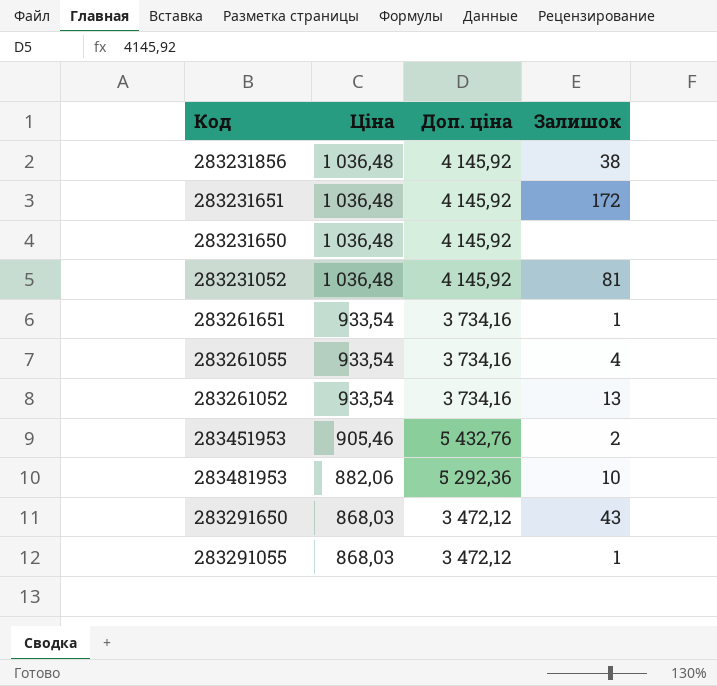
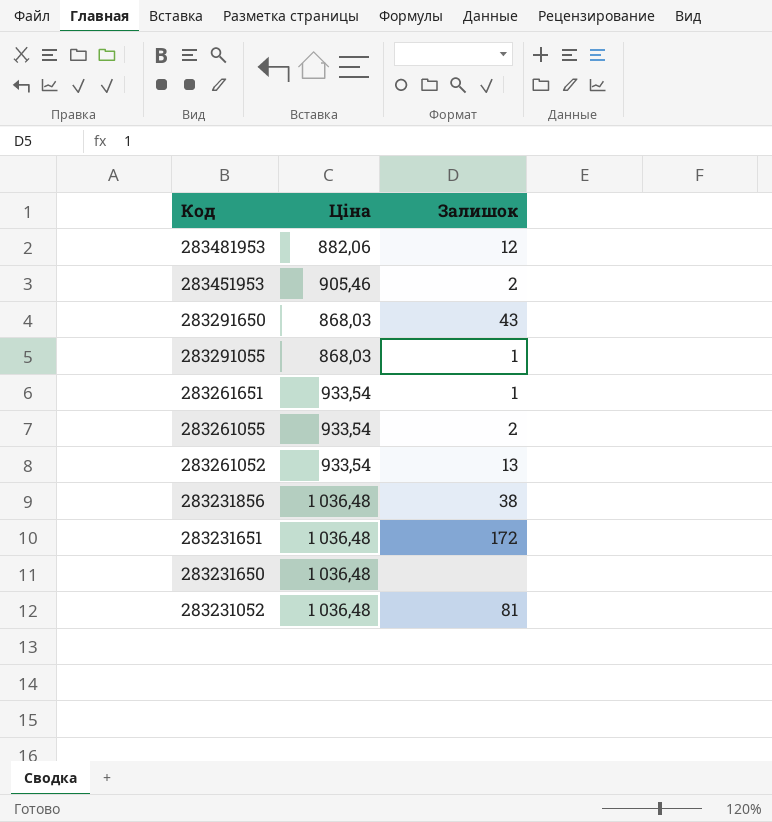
row order: Ціна descending -> Код descending
column Доп. ціна | position: 3 -> none
283481953 | Залишок: 10 -> 12
283261055 | Залишок: 4 -> 2

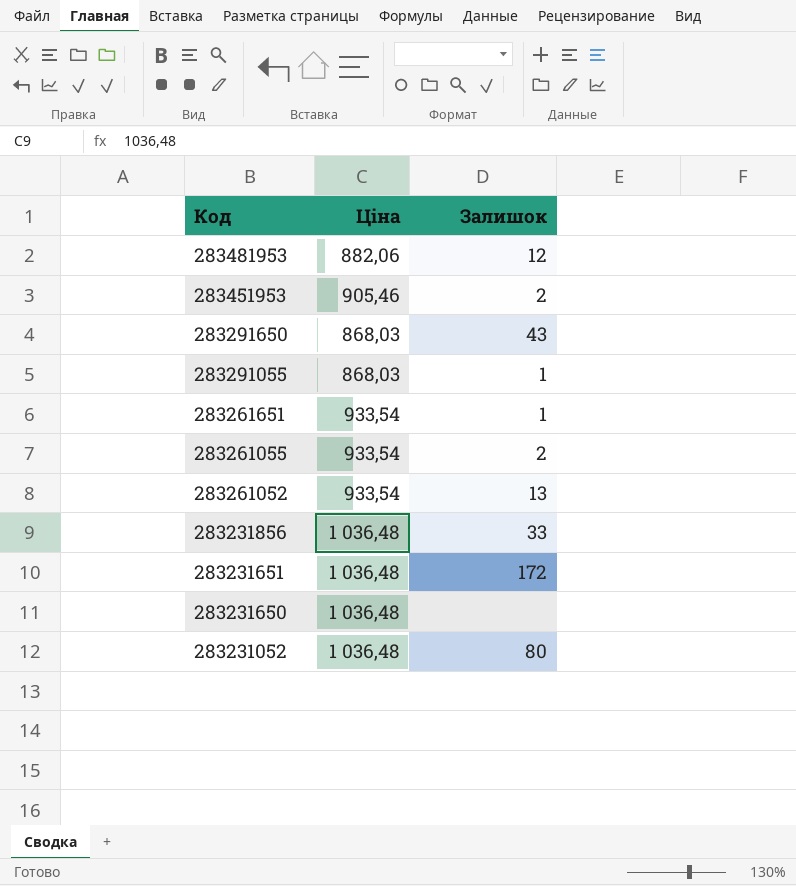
283231856 | Залишок: 38 -> 33
283231052 | Залишок: 81 -> 80

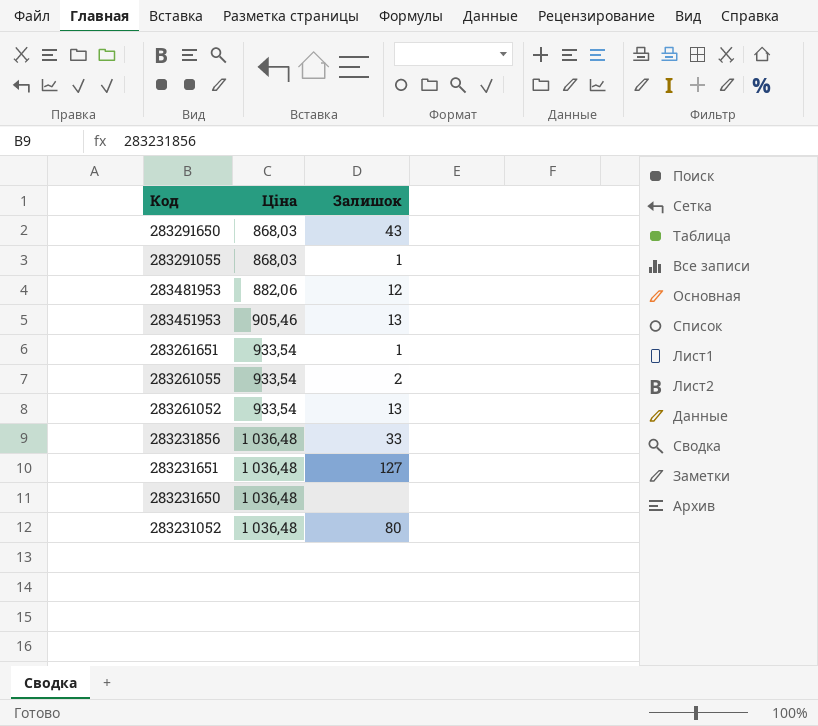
row order: Код descending -> Ціна ascending
283451953 | Залишок: 2 -> 13
283231651 | Залишок: 172 -> 127

